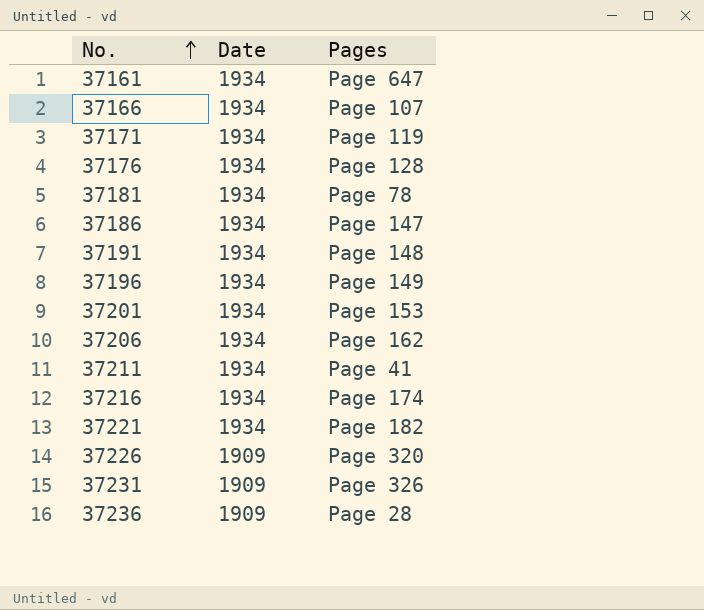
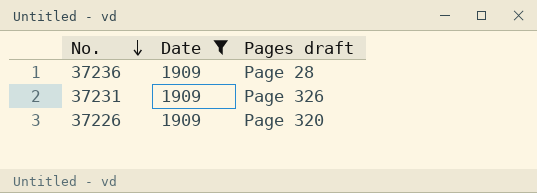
filter: none -> Date = 1909
row order: No. ascending -> No. descending
column name: Pages -> Pages draft

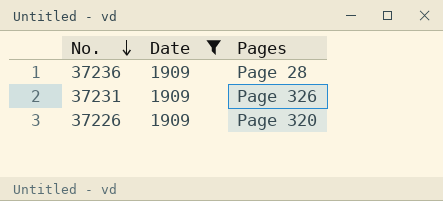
column name: Pages draft -> Pages

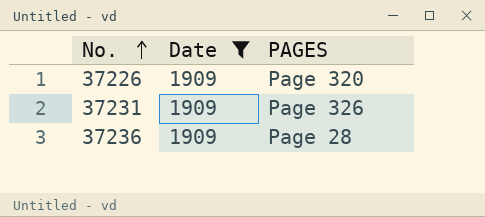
row order: No. descending -> No. ascending
column name: Pages -> PAGES

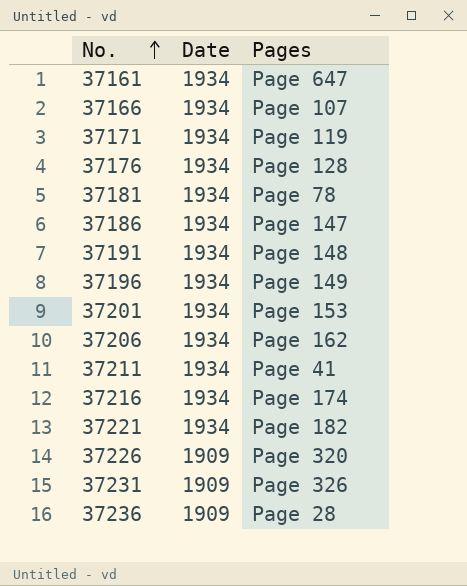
filter: Date = 1909 -> none
column name: PAGES -> Pages

